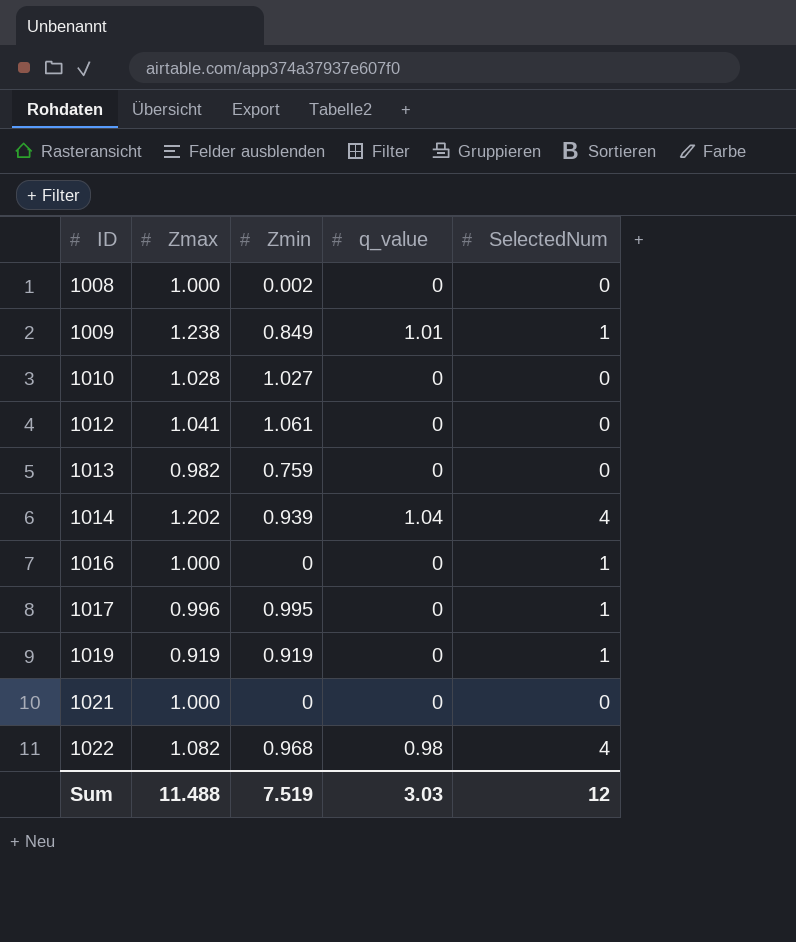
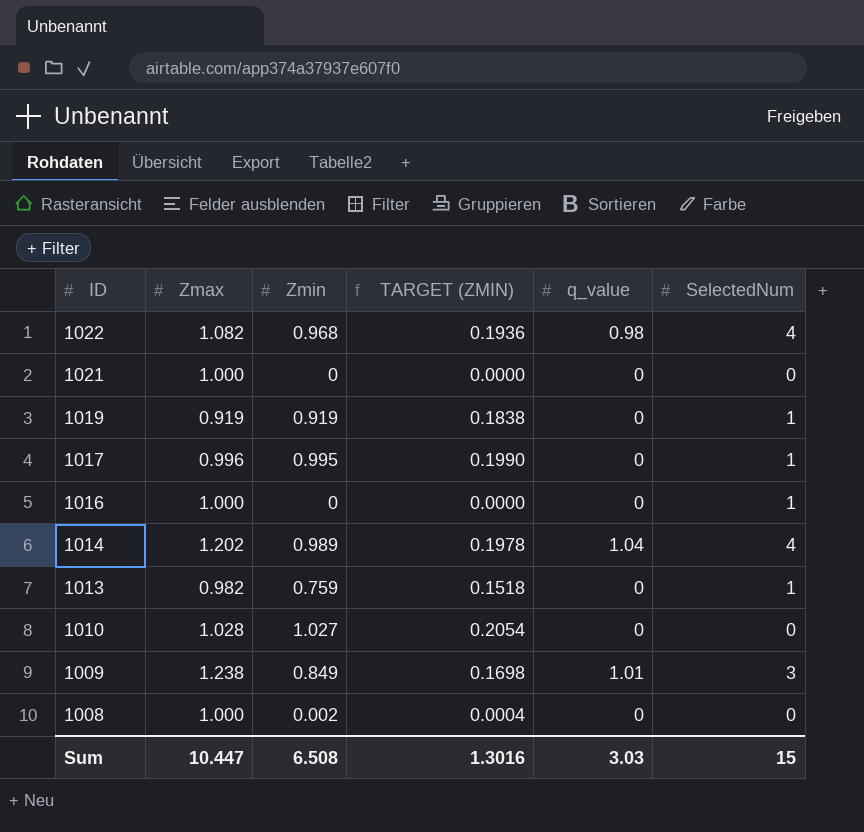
row order: ID ascending -> ID descending
column TARGET (ZMIN) | formula: none -> [Zmin] * 0.2
row 1012: 1.041 | 1.061 | 0 | 0 -> none
1014 | Zmin: 0.939 -> 0.989
1013 | SelectedNum: 0 -> 1
1009 | SelectedNum: 1 -> 3
Sum | Zmax: 11.488 -> 10.447
Sum | Zmin: 7.519 -> 6.508
Sum | SelectedNum: 12 -> 15

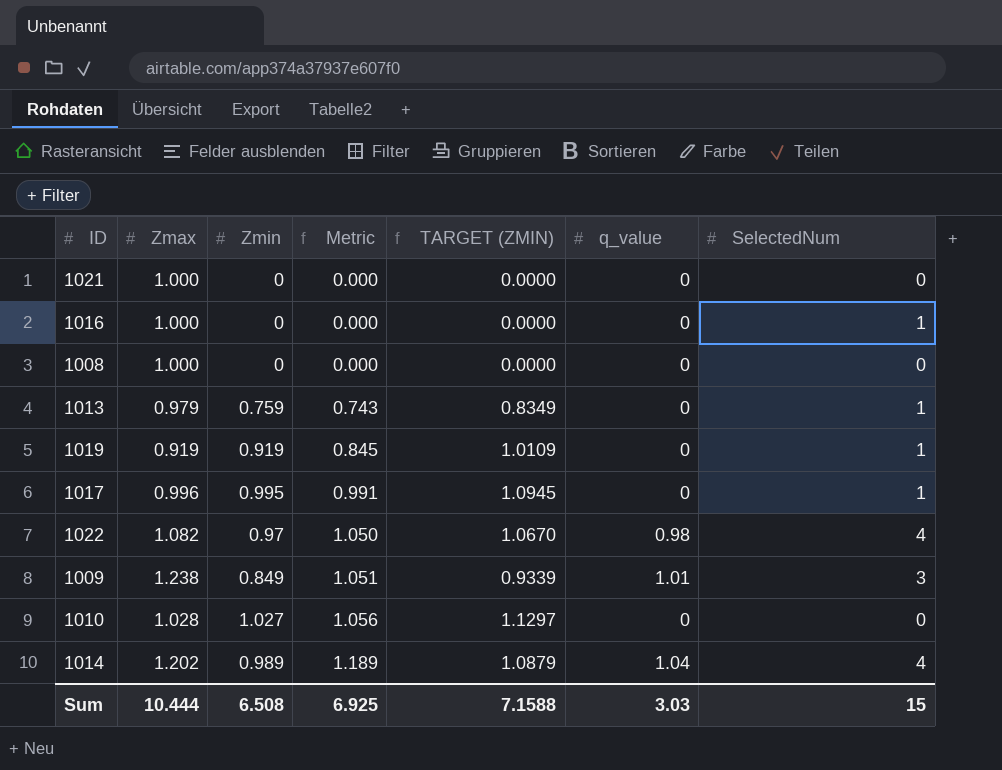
row order: ID descending -> Metric ascending
column Metric | formula: none -> [Zmax] * [Zmin]
column TARGET (ZMIN) | formula: [Zmin] * 0.2 -> [Zmin] * 1.1
1008 | Zmin: 0.002 -> 0
1013 | Zmax: 0.982 -> 0.979
1022 | Zmin: 0.968 -> 0.97
Sum | Zmax: 10.447 -> 10.444
Sum | TARGET (ZMIN): 1.3016 -> 7.1588

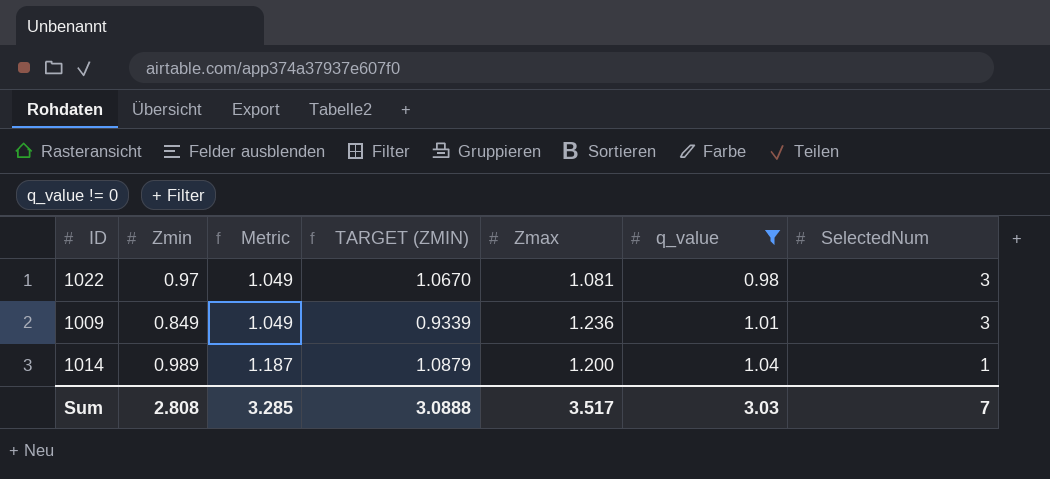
filter: none -> q_value != 0
column Zmax | position: 2 -> 5
1022 | Metric: 1.050 -> 1.049
1022 | Zmax: 1.082 -> 1.081
1022 | SelectedNum: 4 -> 3
1009 | Metric: 1.051 -> 1.049
1009 | Zmax: 1.238 -> 1.236
1014 | Metric: 1.189 -> 1.187
1014 | Zmax: 1.202 -> 1.200
1014 | SelectedNum: 4 -> 1
Sum | Zmin: 6.508 -> 2.808
Sum | Metric: 6.925 -> 3.285
Sum | TARGET (ZMIN): 7.1588 -> 3.0888
Sum | Zmax: 10.444 -> 3.517
Sum | SelectedNum: 15 -> 7

